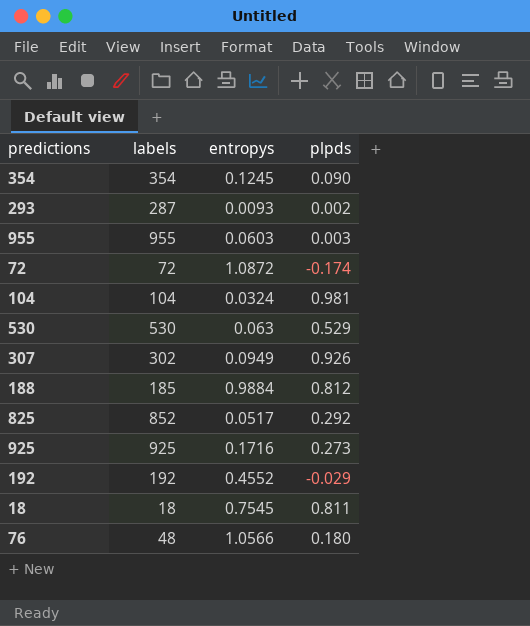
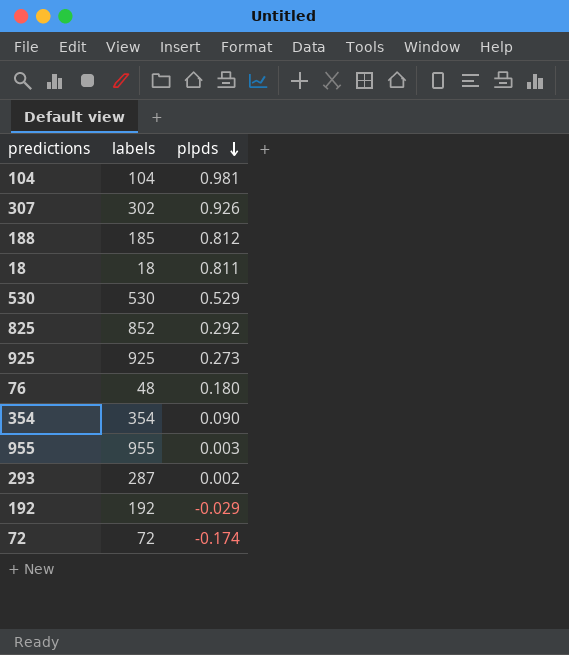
row order: none -> plpds descending
column entropys | position: 3 -> none

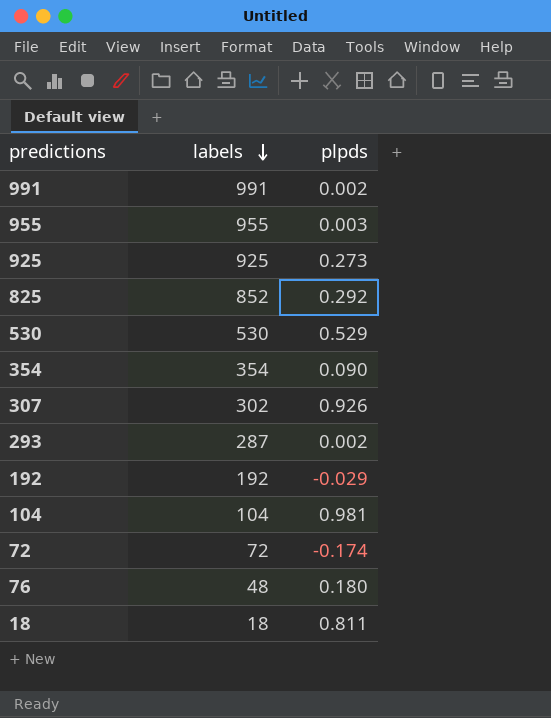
row order: plpds descending -> labels descending
row 188: 185 | 0.812 -> none
row 991: none -> 991 | 0.002

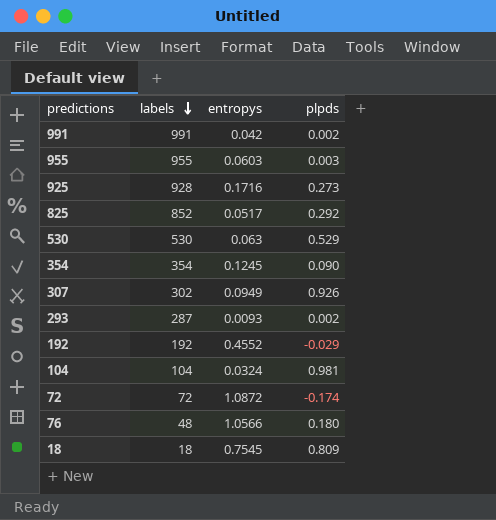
column entropys | position: none -> 3
925 | labels: 925 -> 928
18 | plpds: 0.811 -> 0.809

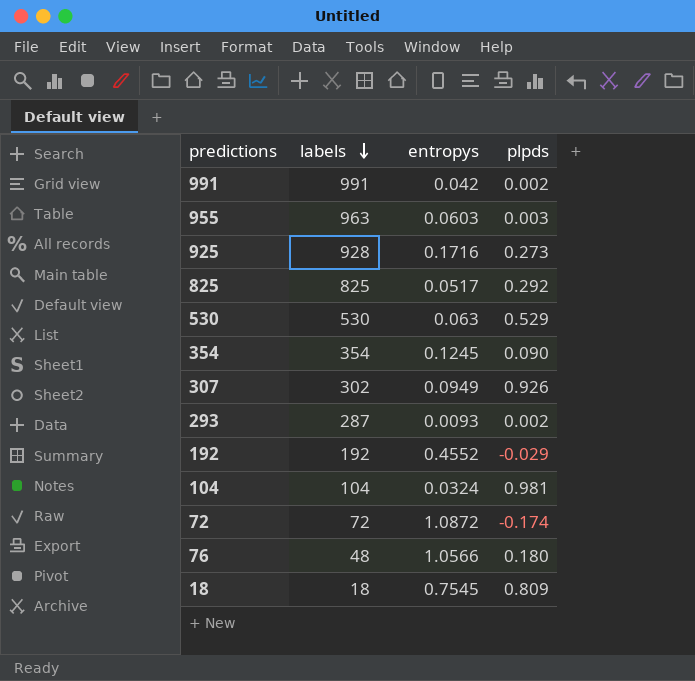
955 | labels: 955 -> 963
825 | labels: 852 -> 825

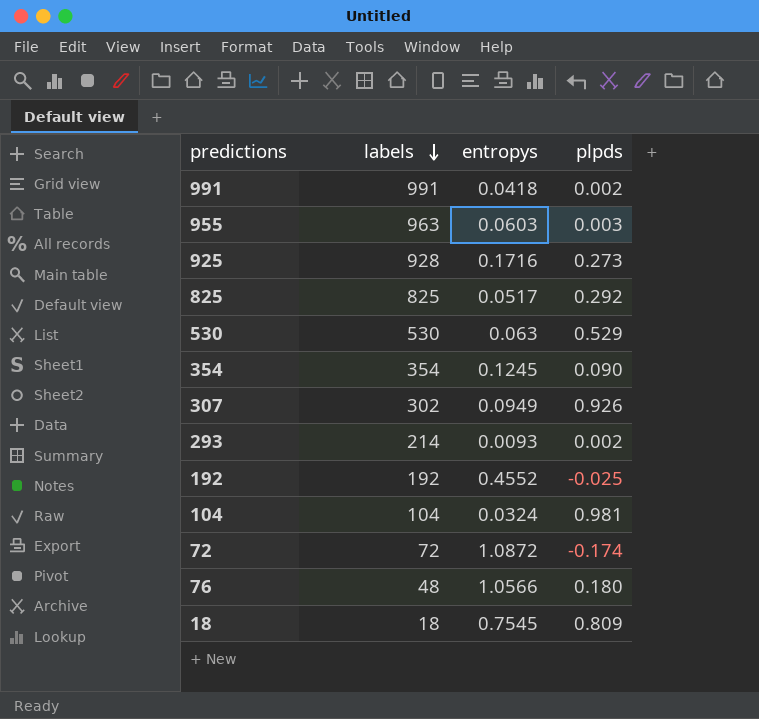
991 | entropys: 0.042 -> 0.0418
293 | labels: 287 -> 214
192 | plpds: -0.029 -> -0.025

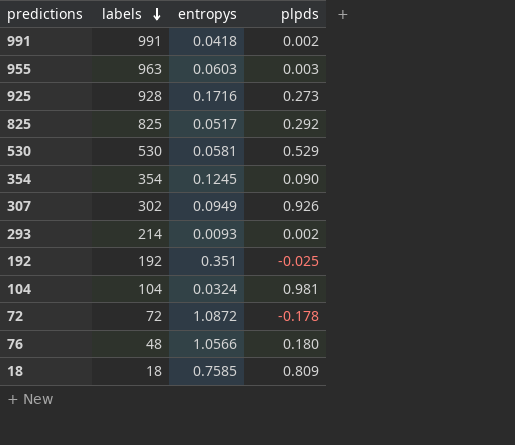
530 | entropys: 0.063 -> 0.0581
192 | entropys: 0.4552 -> 0.351
72 | plpds: -0.174 -> -0.178
18 | entropys: 0.7545 -> 0.7585

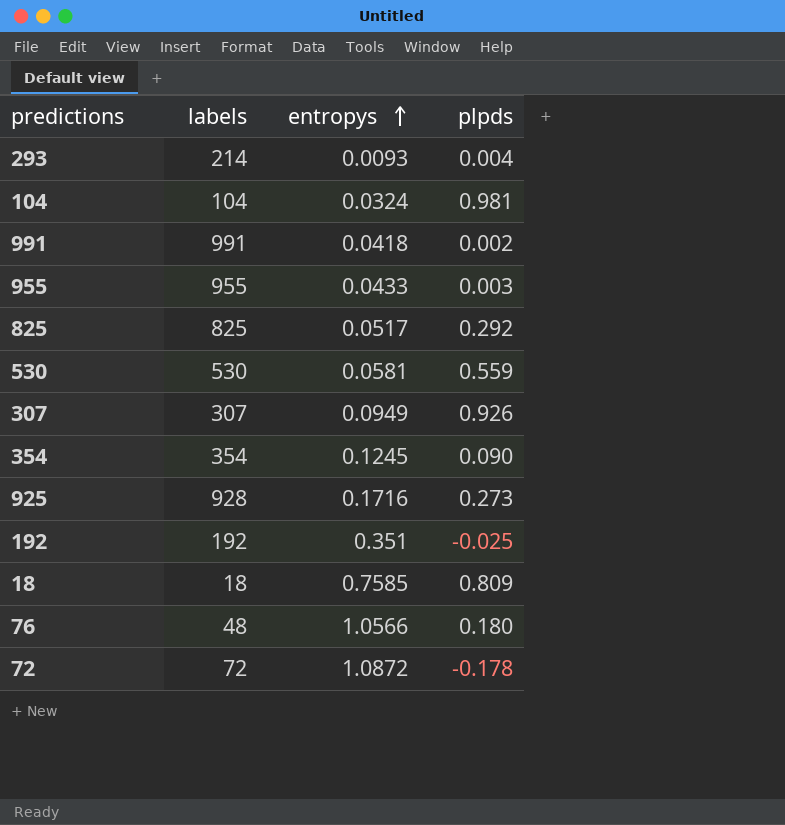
row order: labels descending -> entropys ascending
293 | plpds: 0.002 -> 0.004
955 | labels: 963 -> 955
955 | entropys: 0.0603 -> 0.0433
530 | plpds: 0.529 -> 0.559
307 | labels: 302 -> 307

